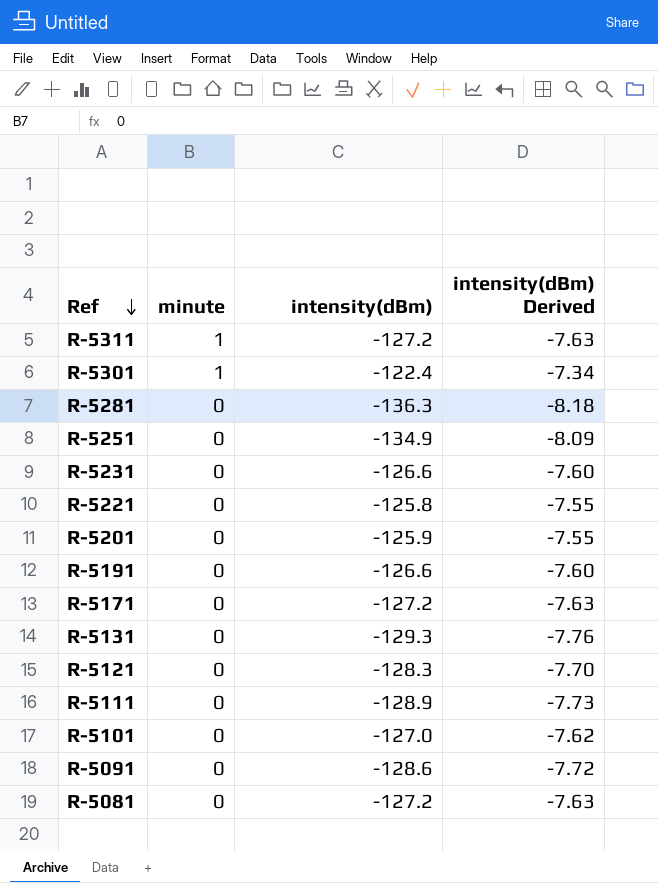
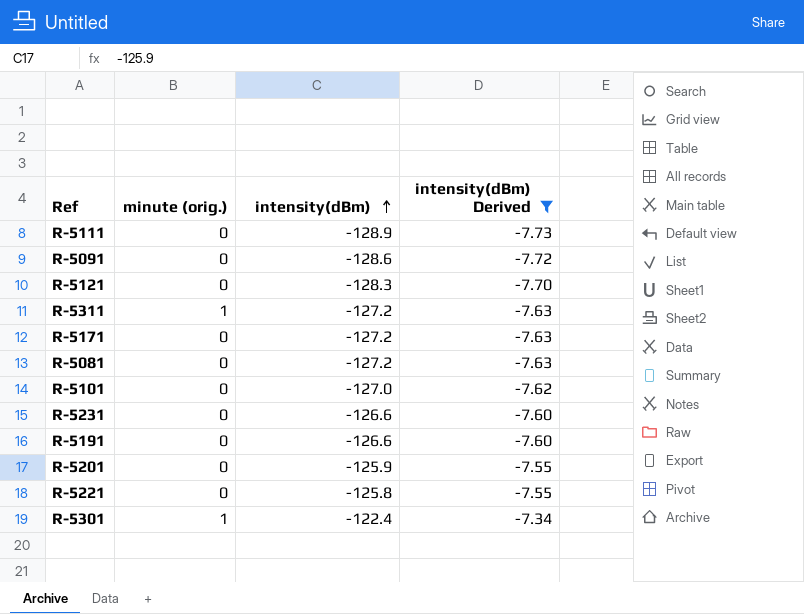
filter: none -> intensity(dBm) Derived >= -7.73
row order: Ref descending -> intensity(dBm) ascending
column name: minute -> minute (orig.)

